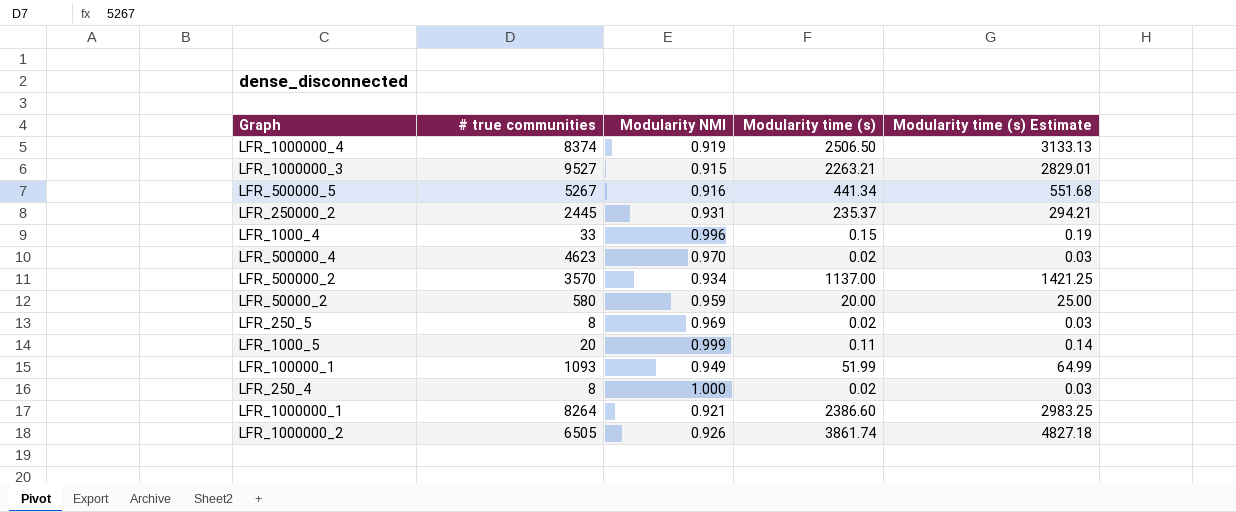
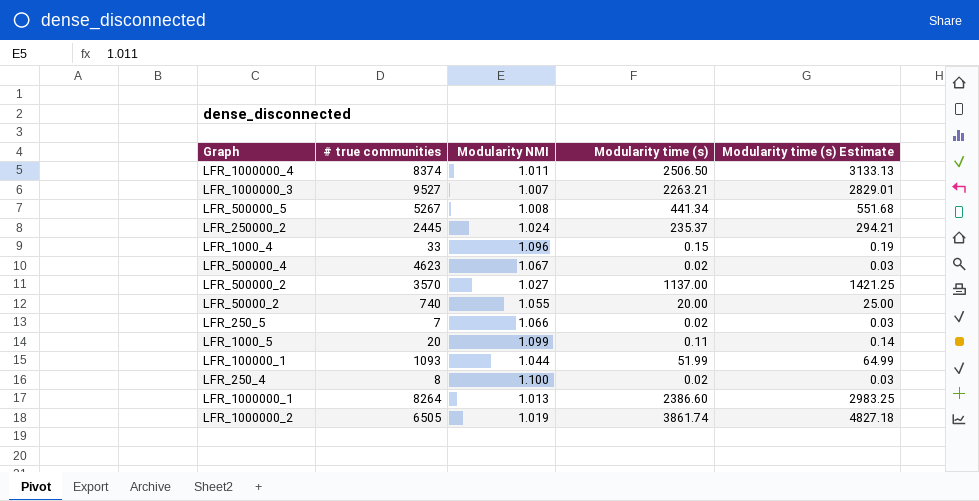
LFR_1000000_4 | Modularity NMI: 0.919 -> 1.011
LFR_1000000_3 | Modularity NMI: 0.915 -> 1.007
LFR_500000_5 | Modularity NMI: 0.916 -> 1.008
LFR_250000_2 | Modularity NMI: 0.931 -> 1.024
LFR_1000_4 | Modularity NMI: 0.996 -> 1.096
LFR_500000_4 | Modularity NMI: 0.970 -> 1.067
LFR_500000_2 | Modularity NMI: 0.934 -> 1.027
LFR_50000_2 | # true communities: 580 -> 740
LFR_50000_2 | Modularity NMI: 0.959 -> 1.055
LFR_250_5 | # true communities: 8 -> 7
LFR_250_5 | Modularity NMI: 0.969 -> 1.066
LFR_1000_5 | Modularity NMI: 0.999 -> 1.099
LFR_100000_1 | Modularity NMI: 0.949 -> 1.044
LFR_250_4 | Modularity NMI: 1.000 -> 1.100
LFR_1000000_1 | Modularity NMI: 0.921 -> 1.013
LFR_1000000_2 | Modularity NMI: 0.926 -> 1.019

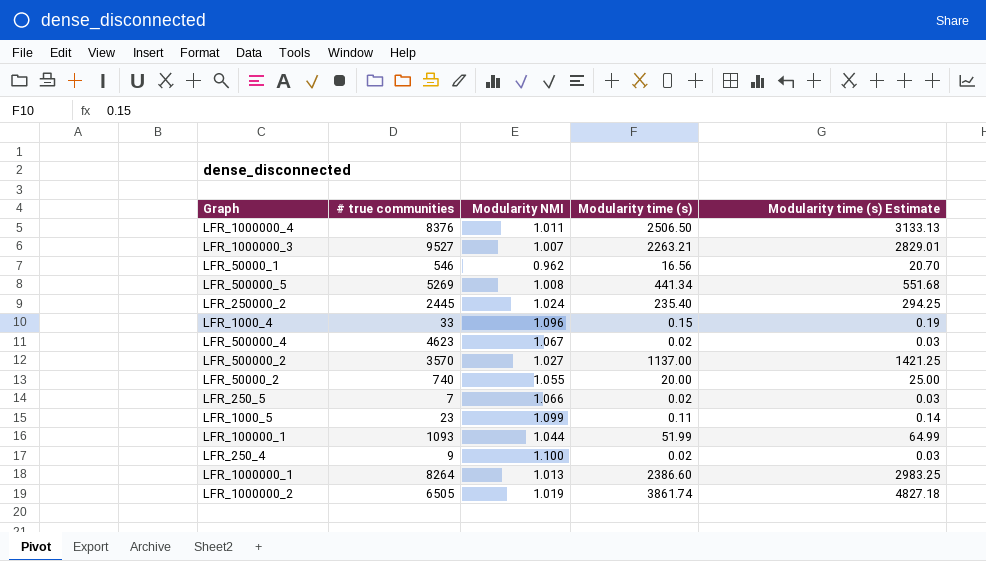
LFR_1000000_4 | # true communities: 8374 -> 8376
row LFR_50000_1: none -> 546 | 0.962 | 16.56 | 20.70
LFR_500000_5 | # true communities: 5267 -> 5269
LFR_250000_2 | Modularity time (s): 235.37 -> 235.40
LFR_250000_2 | Modularity time (s) Estimate: 294.21 -> 294.25
LFR_1000_5 | # true communities: 20 -> 23
LFR_250_4 | # true communities: 8 -> 9

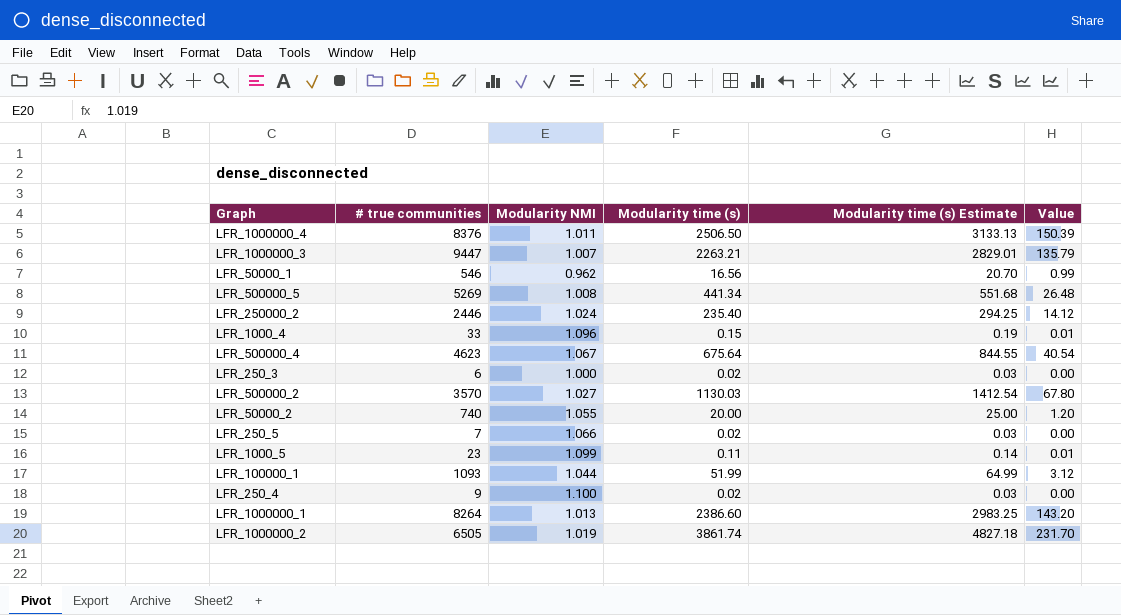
column Value | formula: none -> [Modularity time (s)] * 0.06
LFR_1000000_3 | # true communities: 9527 -> 9447
LFR_250000_2 | # true communities: 2445 -> 2446
LFR_500000_4 | Modularity time (s): 0.02 -> 675.64
LFR_500000_4 | Modularity time (s) Estimate: 0.03 -> 844.55
row LFR_250_3: none -> 6 | 1.000 | 0.02 | 0.03 | 0.00
LFR_500000_2 | Modularity time (s): 1137.00 -> 1130.03
LFR_500000_2 | Modularity time (s) Estimate: 1421.25 -> 1412.54

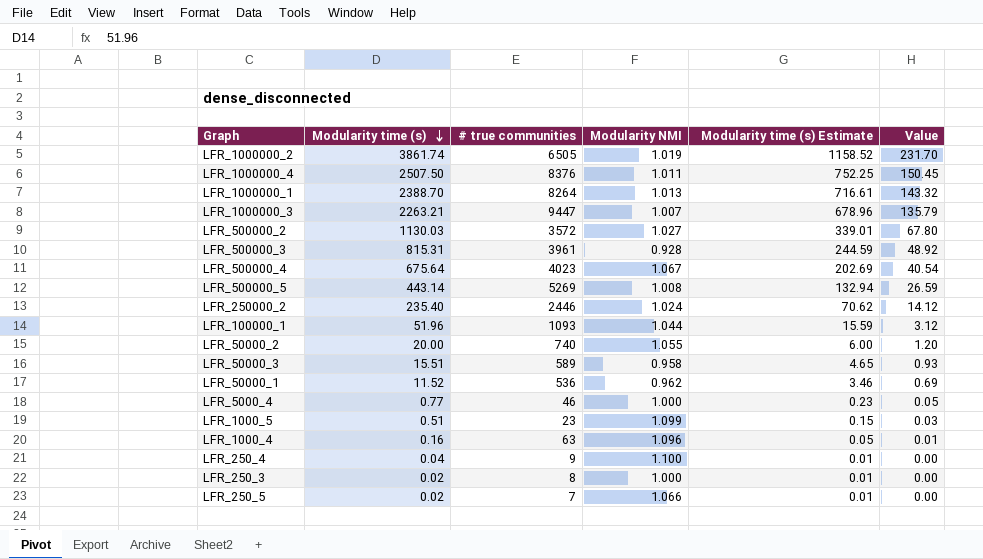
row order: none -> Modularity time (s) descending
column Modularity time (s) | position: 4 -> 2
column Modularity time (s) Estimate | formula: [Modularity time (s)] * 1.25 -> [Modularity time (s)] * 0.3
LFR_1000000_4 | Modularity time (s): 2506.50 -> 2507.50
LFR_1000000_4 | Value: 150.39 -> 150.45
LFR_1000000_1 | Modularity time (s): 2386.60 -> 2388.70
LFR_1000000_1 | Value: 143.20 -> 143.32
LFR_500000_2 | # true communities: 3570 -> 3572
row LFR_500000_3: none -> 815.31 | 3961 | 0.928 | 244.59 | 48.92
LFR_500000_4 | # true communities: 4623 -> 4023
LFR_500000_5 | Modularity time (s): 441.34 -> 443.14
LFR_500000_5 | Value: 26.48 -> 26.59
LFR_100000_1 | Modularity time (s): 51.99 -> 51.96
row LFR_50000_3: none -> 15.51 | 589 | 0.958 | 4.65 | 0.93
LFR_50000_1 | Modularity time (s): 16.56 -> 11.52
LFR_50000_1 | # true communities: 546 -> 536
LFR_50000_1 | Value: 0.99 -> 0.69
row LFR_5000_4: none -> 0.77 | 46 | 1.000 | 0.23 | 0.05
LFR_1000_5 | Modularity time (s): 0.11 -> 0.51
LFR_1000_5 | Value: 0.01 -> 0.03
LFR_1000_4 | Modularity time (s): 0.15 -> 0.16
LFR_1000_4 | # true communities: 33 -> 63
LFR_250_4 | Modularity time (s): 0.02 -> 0.04
LFR_250_3 | # true communities: 6 -> 8

